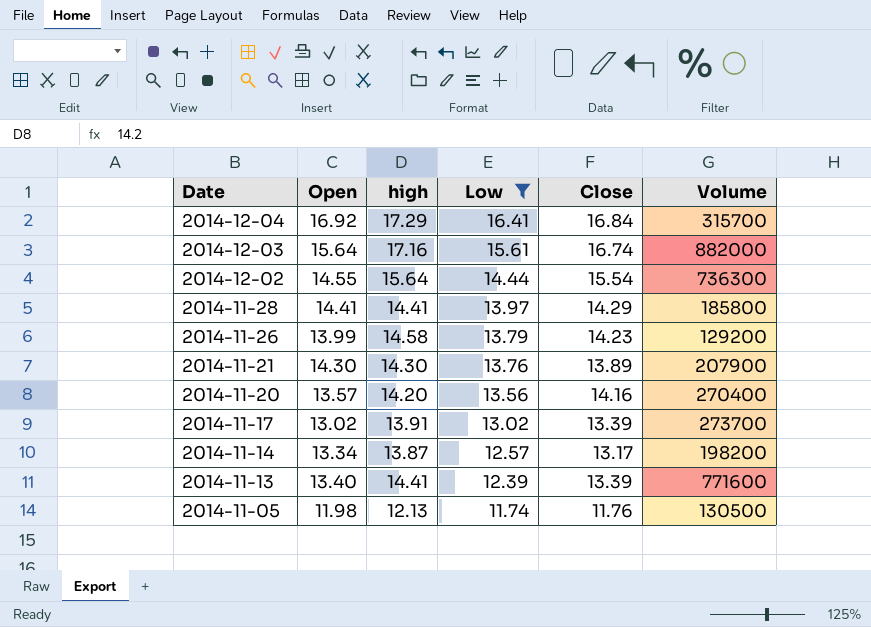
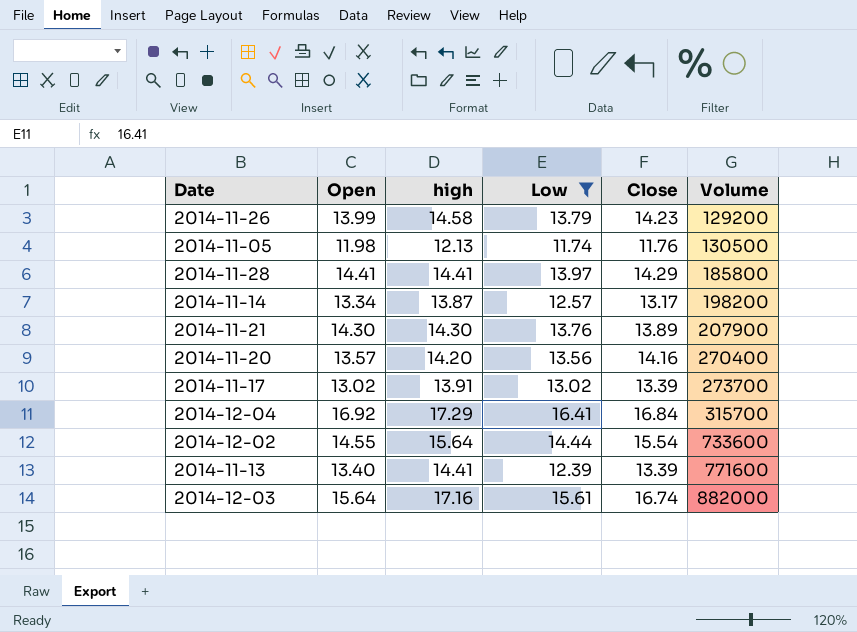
row order: Date descending -> Volume ascending
2014-12-02 | Volume: 736300 -> 733600

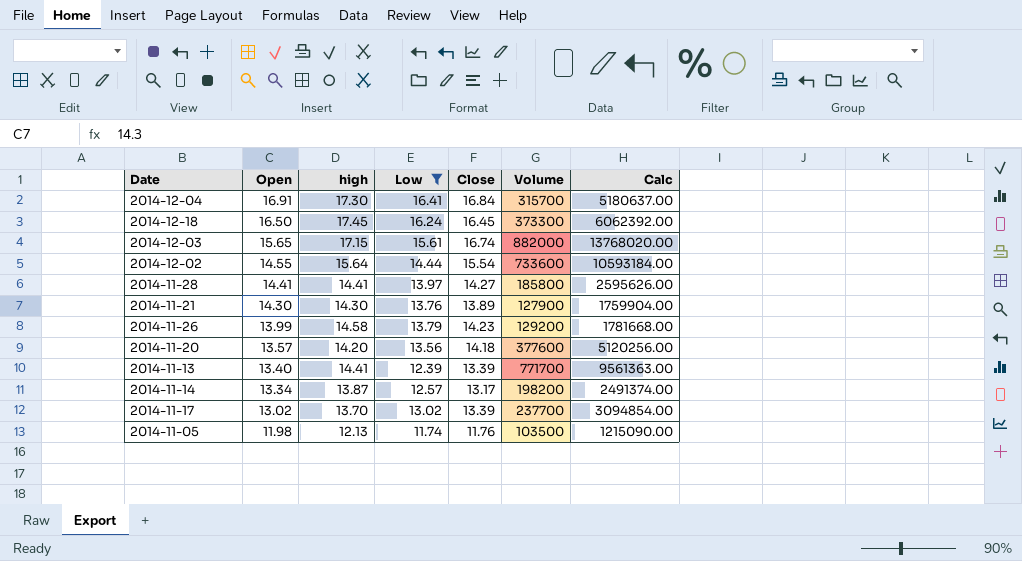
row order: Volume ascending -> Open descending
column Calc | formula: none -> [Low] * [Volume]
2014-12-04 | Open: 16.92 -> 16.91
2014-12-04 | high: 17.29 -> 17.30
row 2014-12-18: none -> 16.50 | 17.45 | 16.24 | 16.45 | 373300 | 6062392.00
2014-12-03 | Open: 15.64 -> 15.65
2014-12-03 | high: 17.16 -> 17.15
2014-11-28 | Close: 14.29 -> 14.27
2014-11-21 | Volume: 207900 -> 127900
2014-11-20 | Close: 14.16 -> 14.18
2014-11-20 | Volume: 270400 -> 377600
2014-11-13 | Volume: 771600 -> 771700
2014-11-17 | high: 13.91 -> 13.70
2014-11-17 | Volume: 273700 -> 237700
2014-11-05 | Volume: 130500 -> 103500

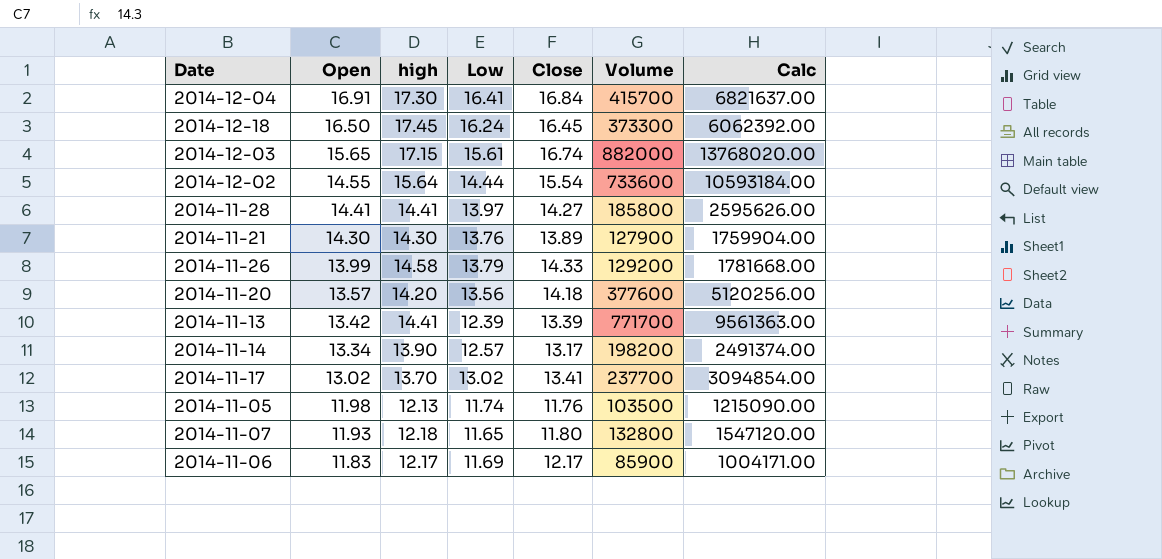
filter: Low >= 11.74 -> none
2014-12-04 | Volume: 315700 -> 415700
2014-12-04 | Calc: 5180637.00 -> 6821637.00
2014-11-26 | Close: 14.23 -> 14.33
2014-11-13 | Open: 13.40 -> 13.42
2014-11-14 | high: 13.87 -> 13.90
2014-11-17 | Close: 13.39 -> 13.41

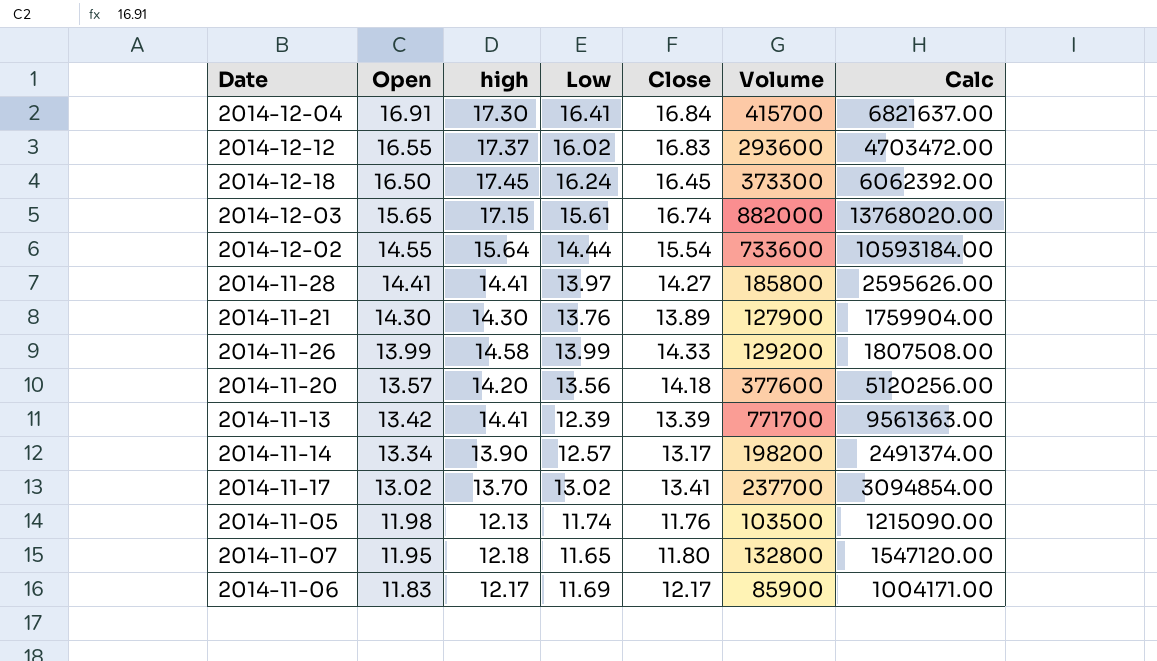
row 2014-12-12: none -> 16.55 | 17.37 | 16.02 | 16.83 | 293600 | 4703472.00
2014-11-26 | Low: 13.79 -> 13.99
2014-11-26 | Calc: 1781668.00 -> 1807508.00
2014-11-07 | Open: 11.93 -> 11.95

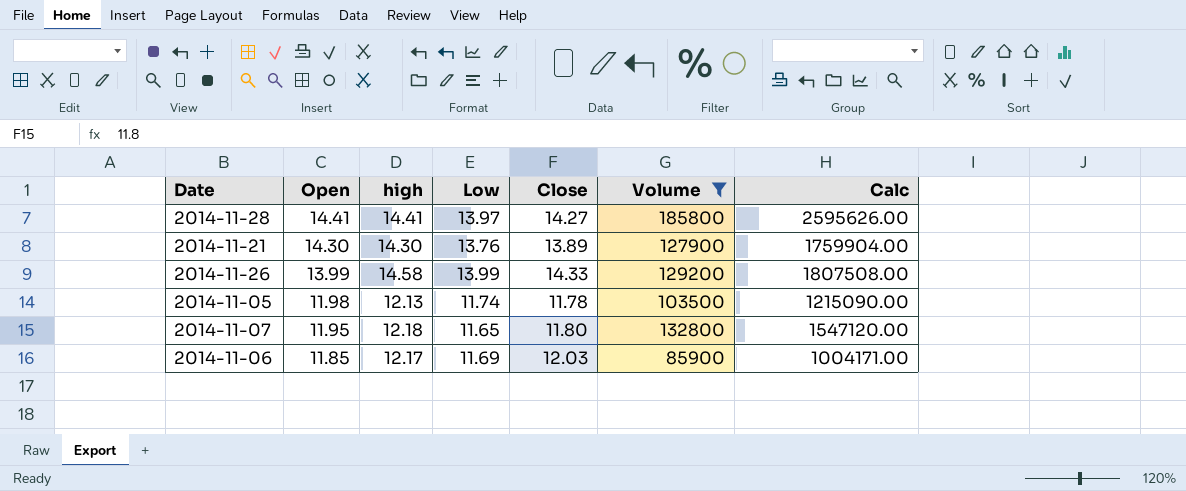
filter: none -> Volume <= 185800
2014-11-05 | Close: 11.76 -> 11.78
2014-11-06 | Open: 11.83 -> 11.85
2014-11-06 | Close: 12.17 -> 12.03

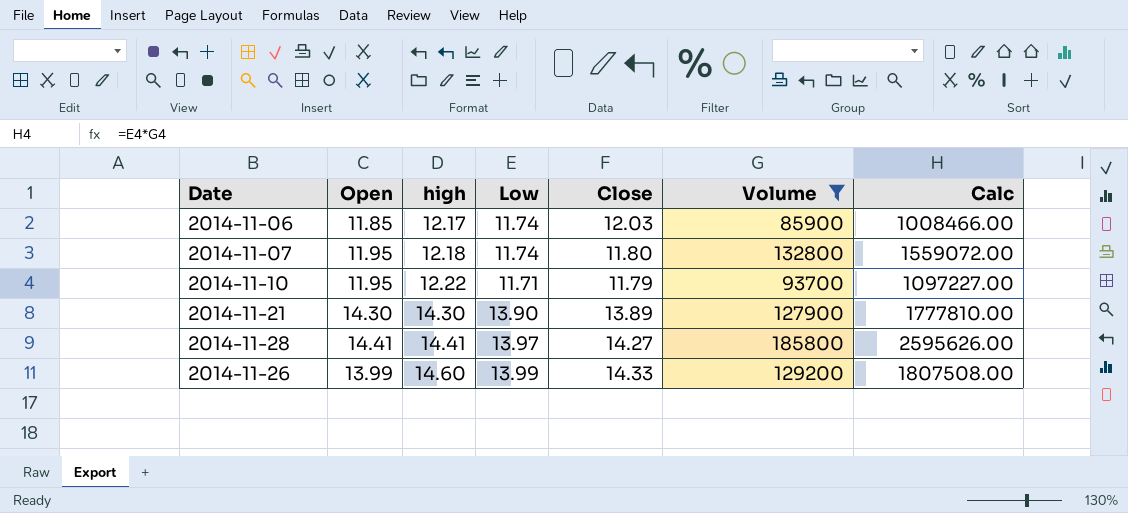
row order: Open descending -> high ascending
row 2014-11-05: 11.98 | 12.13 | 11.74 | 11.78 | 103500 | 1215090.00 -> none
2014-11-06 | Low: 11.69 -> 11.74
2014-11-06 | Calc: 1004171.00 -> 1008466.00
2014-11-07 | Low: 11.65 -> 11.74
2014-11-07 | Calc: 1547120.00 -> 1559072.00
row 2014-11-10: none -> 11.95 | 12.22 | 11.71 | 11.79 | 93700 | 1097227.00
2014-11-21 | Low: 13.76 -> 13.90
2014-11-21 | Calc: 1759904.00 -> 1777810.00
2014-11-26 | high: 14.58 -> 14.60

